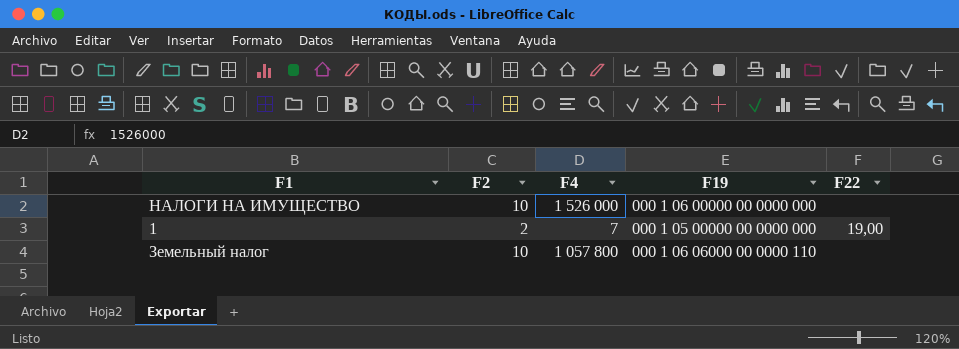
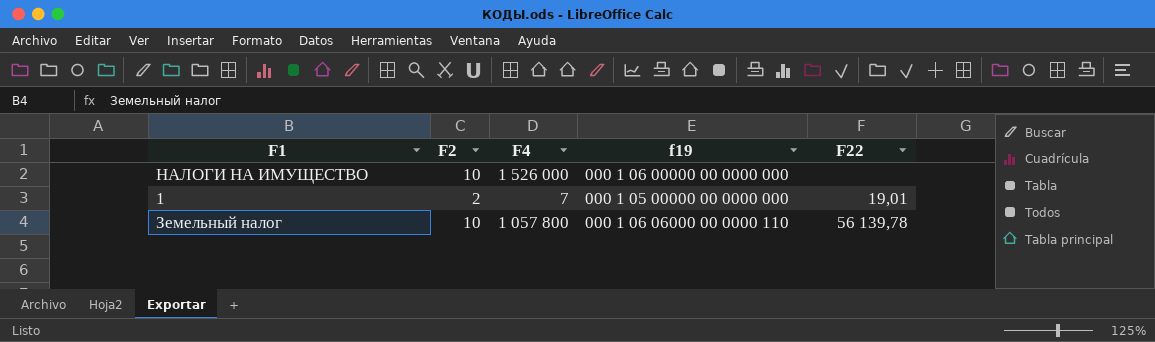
column name: F19 -> f19
1 | F22: 19,00 -> 19,01
Земельный налог | F22: none -> 56 139,78

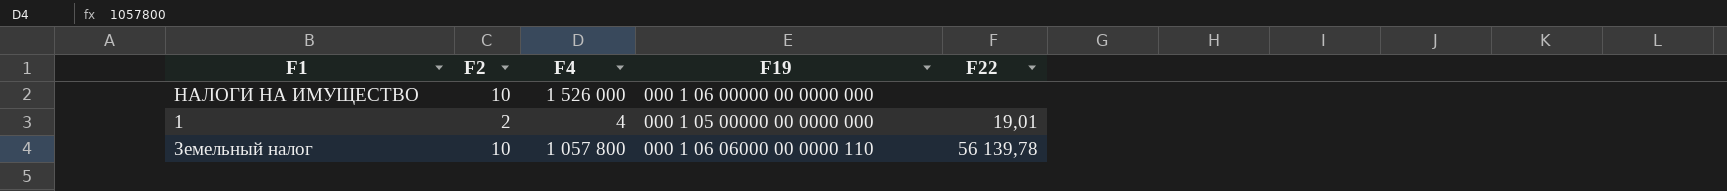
column name: f19 -> F19
1 | F4: 7 -> 4

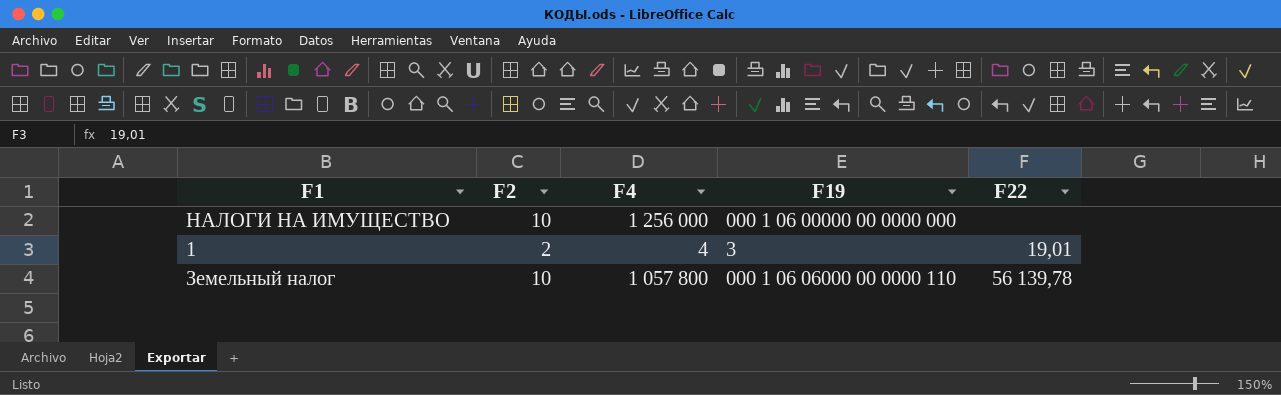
НАЛОГИ НА ИМУЩЕСТВО | F4: 1 526 000 -> 1 256 000
1 | F19: 000 1 05 00000 00 0000 000 -> 3

